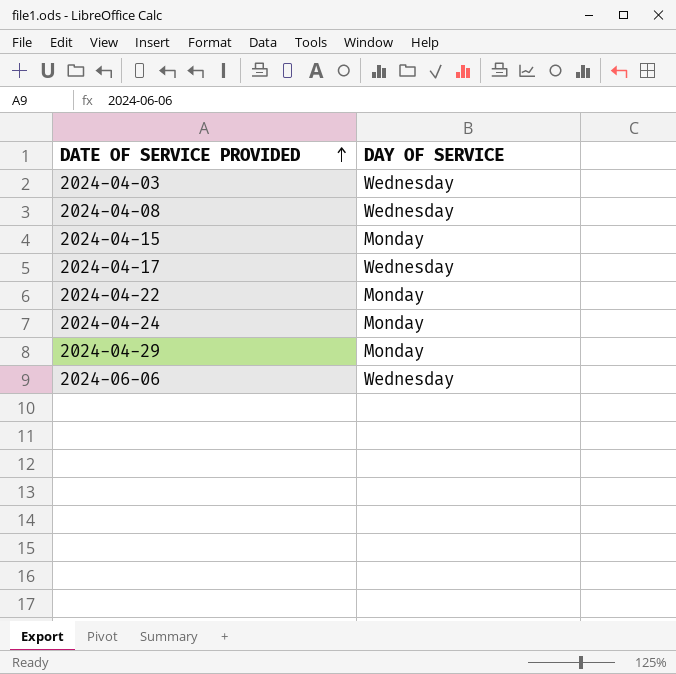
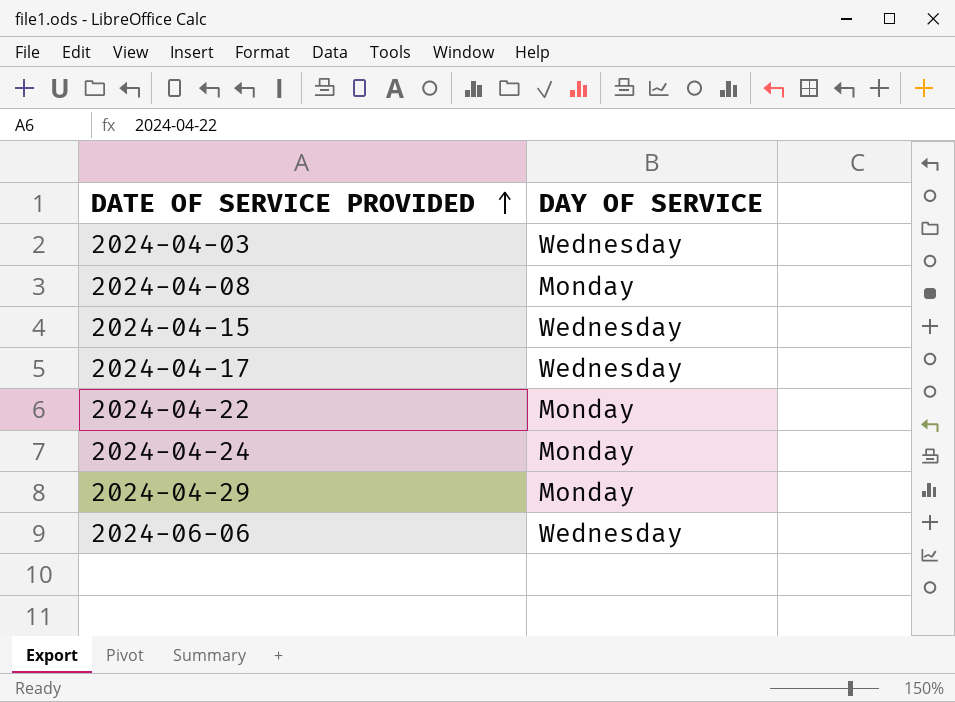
2024-04-08 | DAY OF SERVICE: Wednesday -> Monday
2024-04-15 | DAY OF SERVICE: Monday -> Wednesday

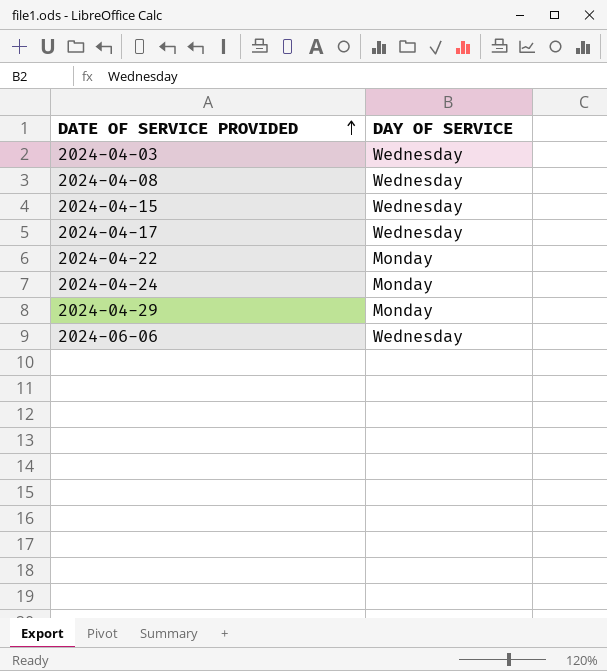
2024-04-08 | DAY OF SERVICE: Monday -> Wednesday

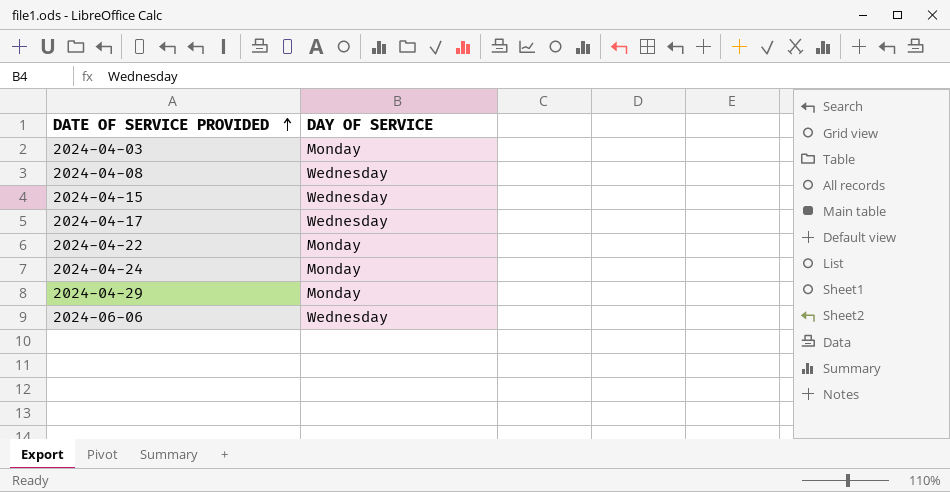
2024-04-03 | DAY OF SERVICE: Wednesday -> Monday

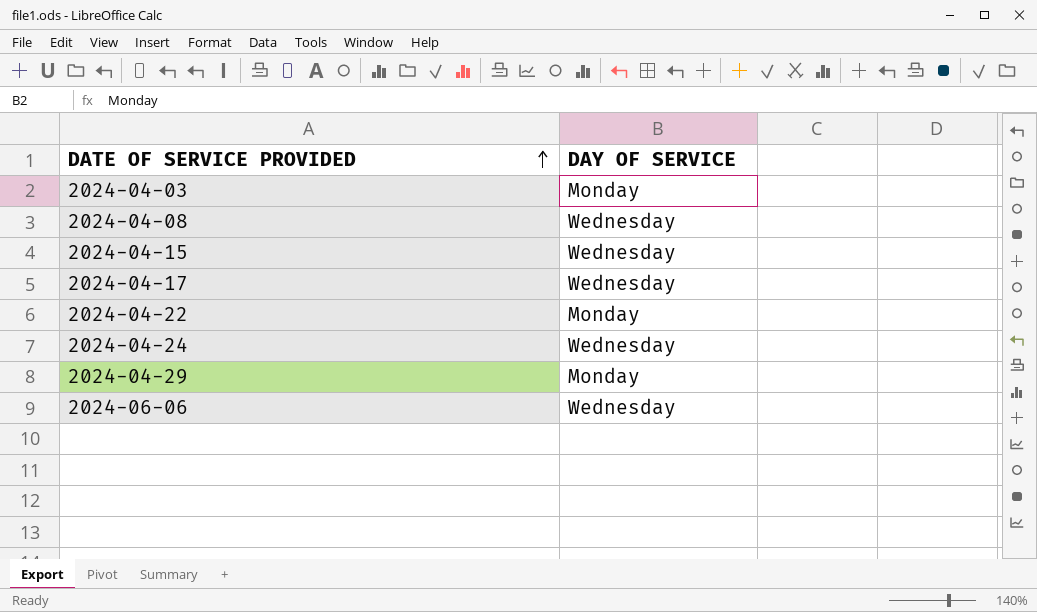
2024-04-24 | DAY OF SERVICE: Monday -> Wednesday

